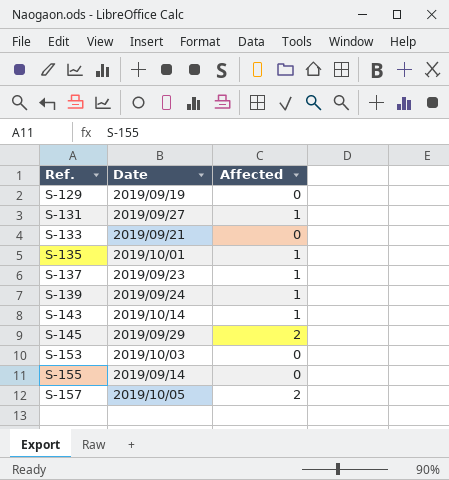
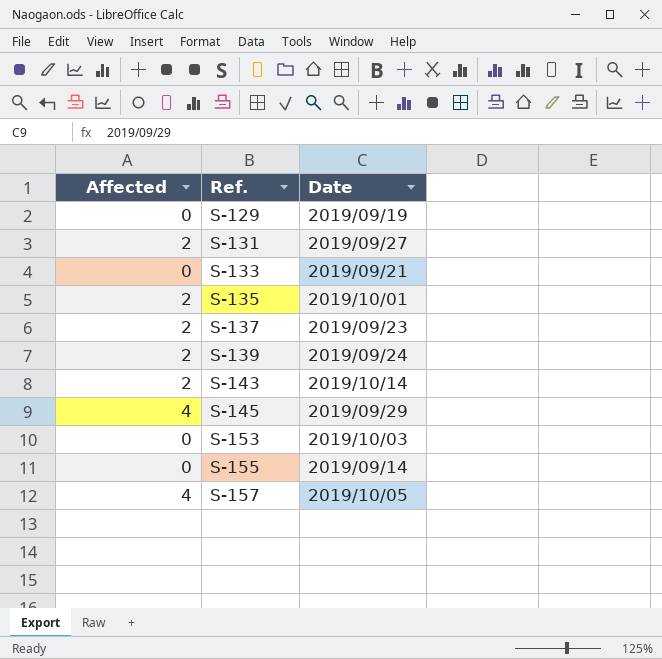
column Affected | position: 3 -> 1
S-131 | Affected: 1 -> 2
S-135 | Affected: 1 -> 2
S-137 | Affected: 1 -> 2
S-139 | Affected: 1 -> 2
S-143 | Affected: 1 -> 2
S-145 | Affected: 2 -> 4
S-157 | Affected: 2 -> 4

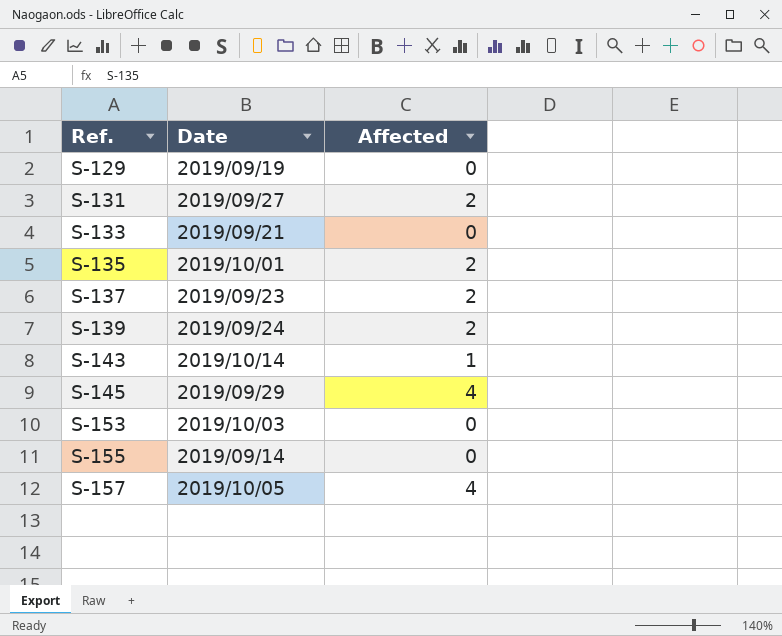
column Affected | position: 1 -> 3
S-143 | Affected: 2 -> 1

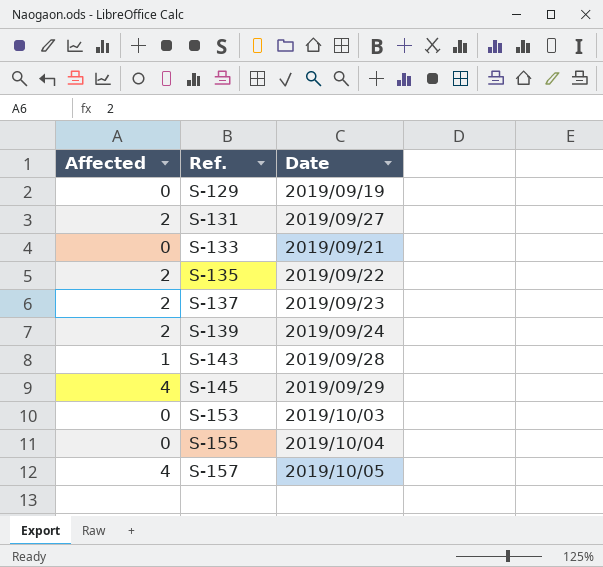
column Affected | position: 3 -> 1
S-135 | Date: 2019/10/01 -> 2019/09/22
S-143 | Date: 2019/10/14 -> 2019/09/28
S-155 | Date: 2019/09/14 -> 2019/10/04

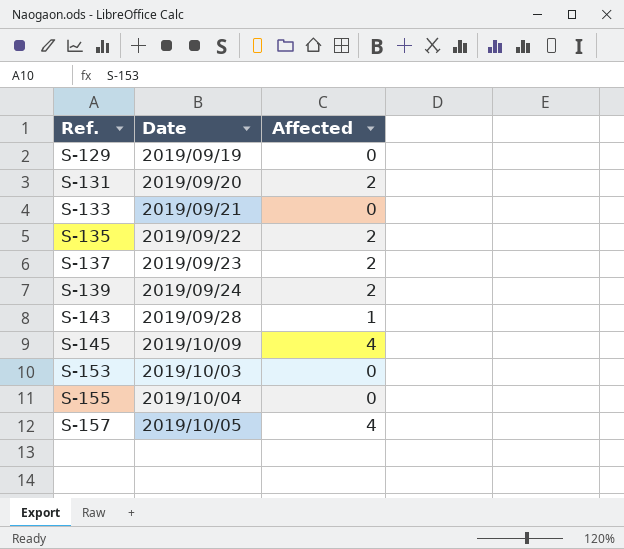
column Affected | position: 1 -> 3
S-131 | Date: 2019/09/27 -> 2019/09/20
S-145 | Date: 2019/09/29 -> 2019/10/09

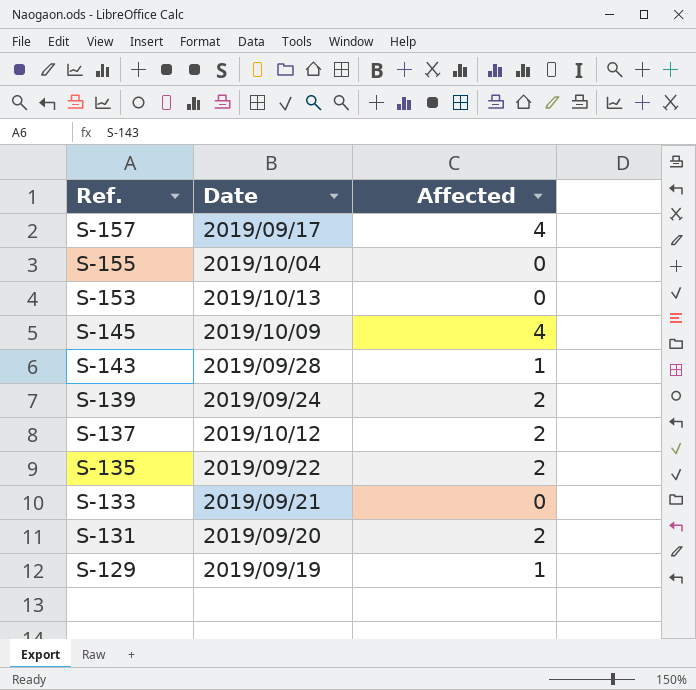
row order: Ref. ascending -> Ref. descending
S-157 | Date: 2019/10/05 -> 2019/09/17
S-153 | Date: 2019/10/03 -> 2019/10/13
S-137 | Date: 2019/09/23 -> 2019/10/12
S-129 | Affected: 0 -> 1

